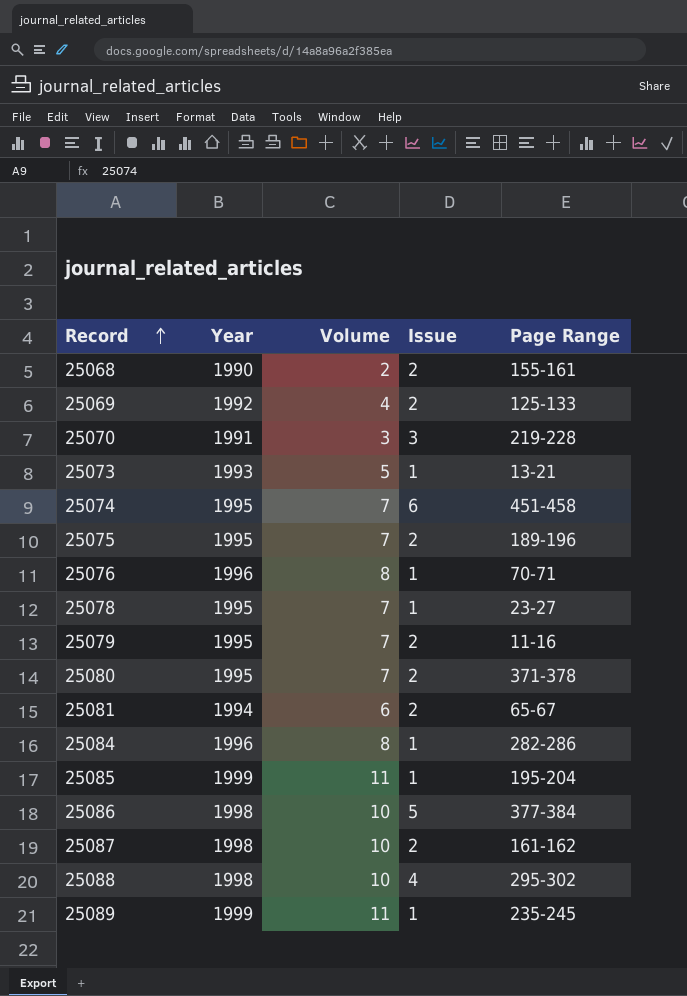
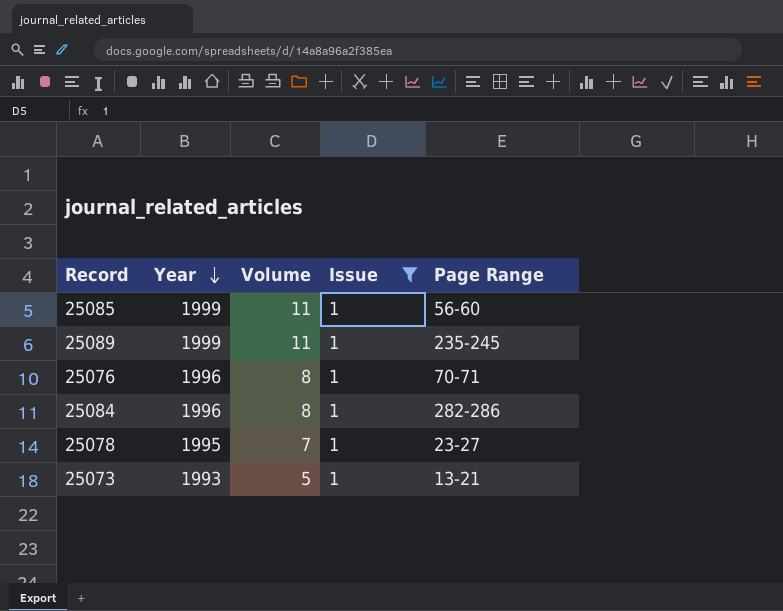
filter: none -> Issue = 1
row order: Record ascending -> Year descending
25085 | Page Range: 195-204 -> 56-60

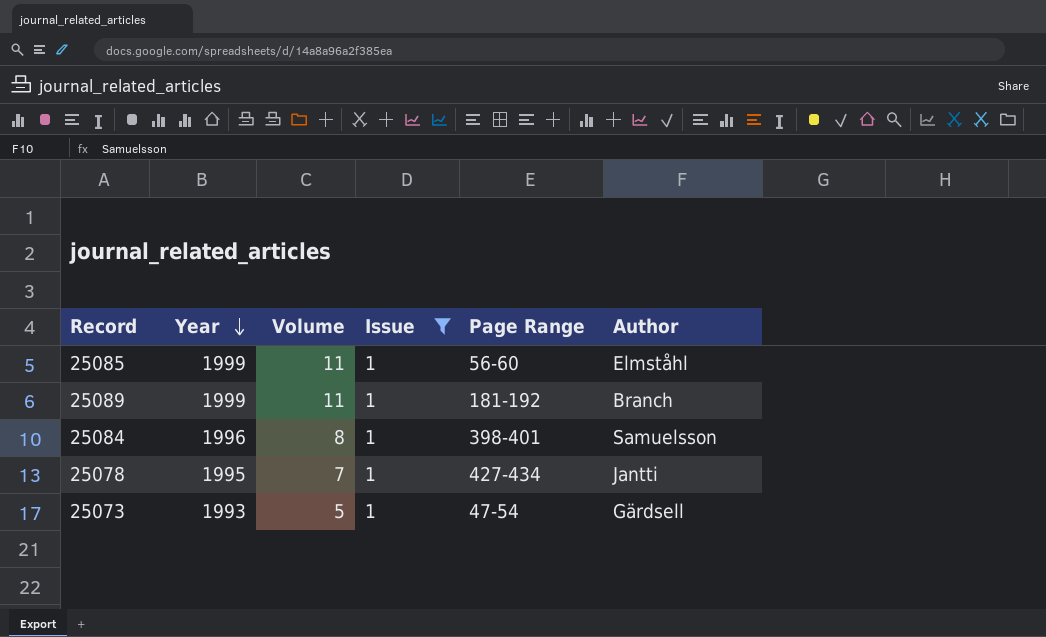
column Author | position: none -> 6
row 25076: 1996 | 8 | 1 | 70-71 -> none
25089 | Page Range: 235-245 -> 181-192
25084 | Page Range: 282-286 -> 398-401
25078 | Page Range: 23-27 -> 427-434
25073 | Page Range: 13-21 -> 47-54

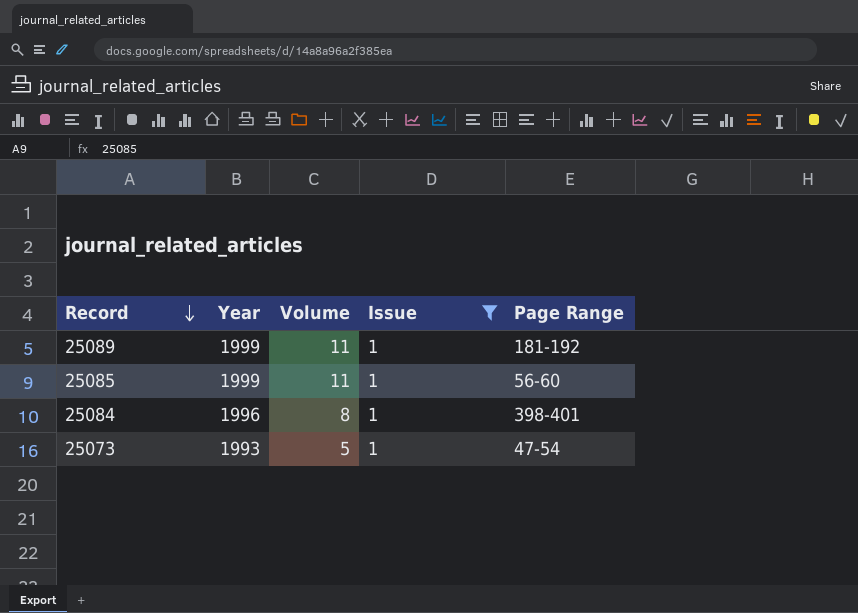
row order: Year descending -> Record descending
column Author | position: 6 -> none
row 25078: 1995 | 7 | 1 | 427-434 | Jantti -> none

